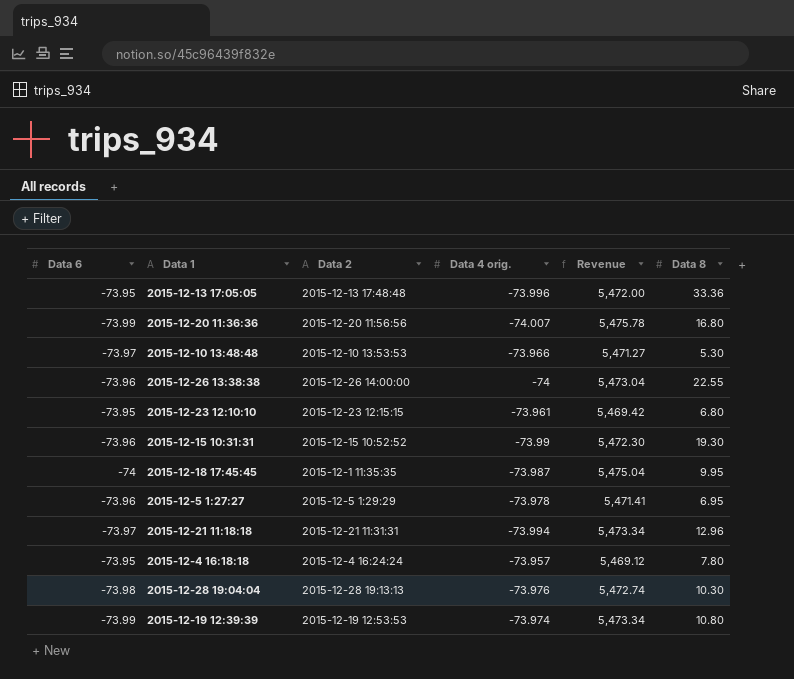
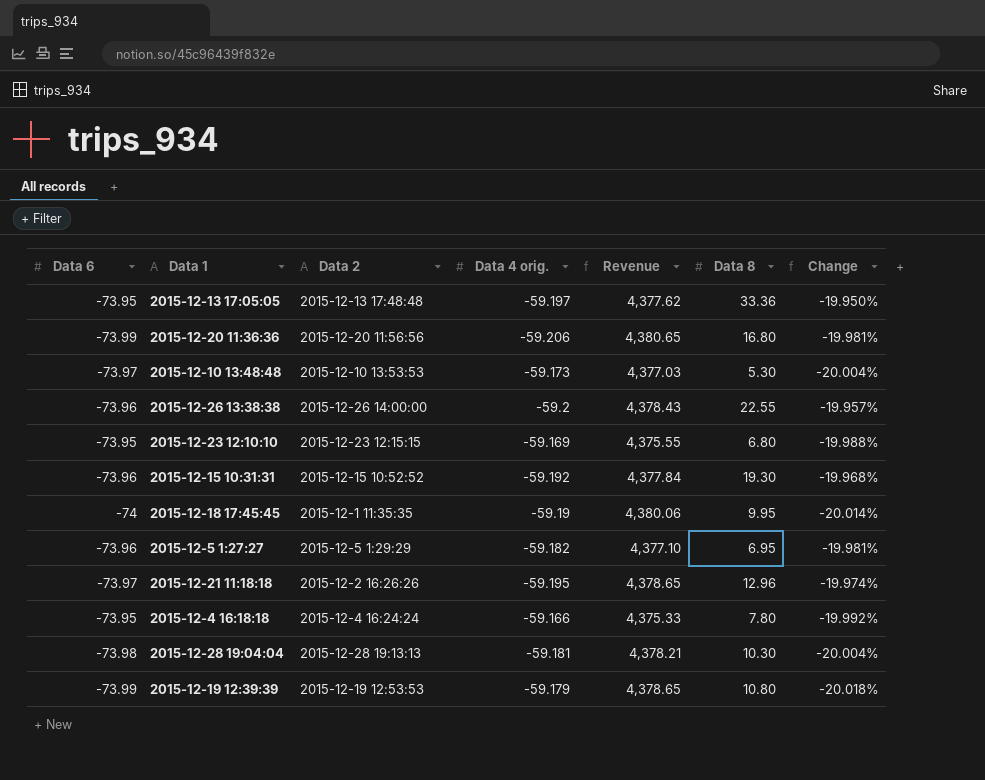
column Change | formula: none -> ([Data 4 orig.] - [Data 6]) / [Data 6]
2015-12-13 17:05:05 | Data 4 orig.: -73.996 -> -59.197
2015-12-13 17:05:05 | Revenue: 5,472.00 -> 4,377.62
2015-12-20 11:36:36 | Data 4 orig.: -74.007 -> -59.206
2015-12-20 11:36:36 | Revenue: 5,475.78 -> 4,380.65
2015-12-10 13:48:48 | Data 4 orig.: -73.966 -> -59.173
2015-12-10 13:48:48 | Revenue: 5,471.27 -> 4,377.03
2015-12-26 13:38:38 | Data 4 orig.: -74 -> -59.2
2015-12-26 13:38:38 | Revenue: 5,473.04 -> 4,378.43
2015-12-23 12:10:10 | Data 4 orig.: -73.961 -> -59.169
2015-12-23 12:10:10 | Revenue: 5,469.42 -> 4,375.55
2015-12-15 10:31:31 | Data 4 orig.: -73.99 -> -59.192
2015-12-15 10:31:31 | Revenue: 5,472.30 -> 4,377.84
2015-12-18 17:45:45 | Data 4 orig.: -73.987 -> -59.19
2015-12-18 17:45:45 | Revenue: 5,475.04 -> 4,380.06
2015-12-5 1:27:27 | Data 4 orig.: -73.978 -> -59.182
2015-12-5 1:27:27 | Revenue: 5,471.41 -> 4,377.10
2015-12-21 11:18:18 | Data 2: 2015-12-21 11:31:31 -> 2015-12-2 16:26:26
2015-12-21 11:18:18 | Data 4 orig.: -73.994 -> -59.195
2015-12-21 11:18:18 | Revenue: 5,473.34 -> 4,378.65
2015-12-4 16:18:18 | Data 4 orig.: -73.957 -> -59.166
2015-12-4 16:18:18 | Revenue: 5,469.12 -> 4,375.33
2015-12-28 19:04:04 | Data 4 orig.: -73.976 -> -59.181
2015-12-28 19:04:04 | Revenue: 5,472.74 -> 4,378.21
2015-12-19 12:39:39 | Data 4 orig.: -73.974 -> -59.179
2015-12-19 12:39:39 | Revenue: 5,473.34 -> 4,378.65

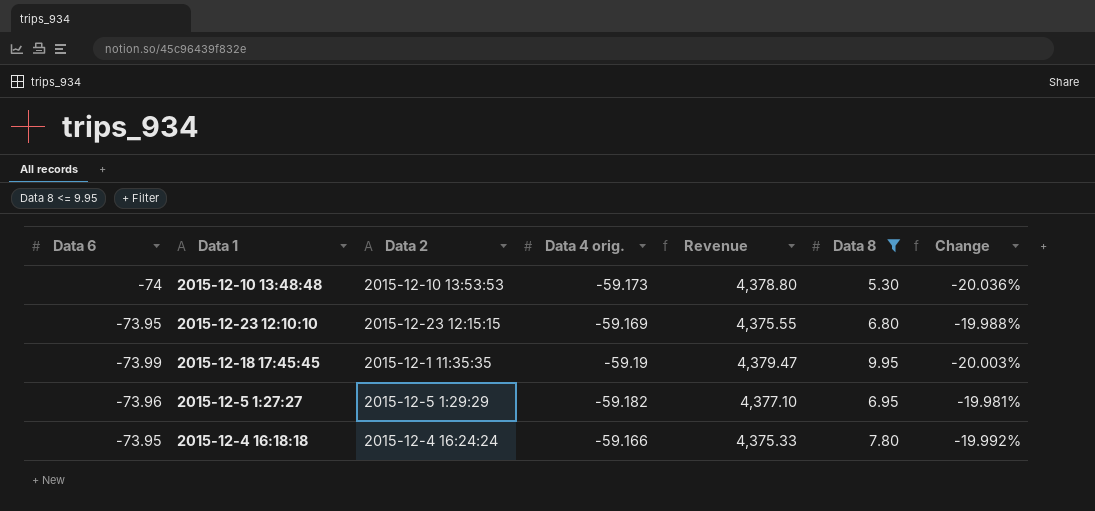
filter: none -> Data 8 <= 9.95
2015-12-10 13:48:48 | Data 6: -73.97 -> -74
2015-12-10 13:48:48 | Revenue: 4,377.03 -> 4,378.80
2015-12-10 13:48:48 | Change: -20.004% -> -20.036%
2015-12-18 17:45:45 | Data 6: -74 -> -73.99
2015-12-18 17:45:45 | Revenue: 4,380.06 -> 4,379.47
2015-12-18 17:45:45 | Change: -20.014% -> -20.003%

